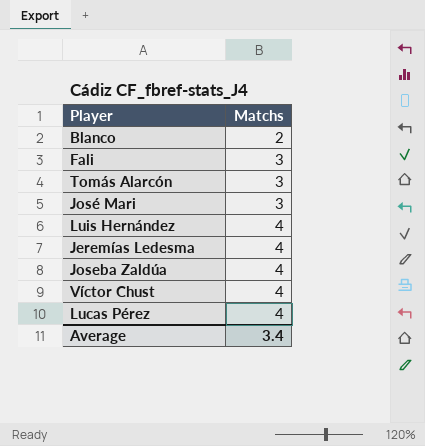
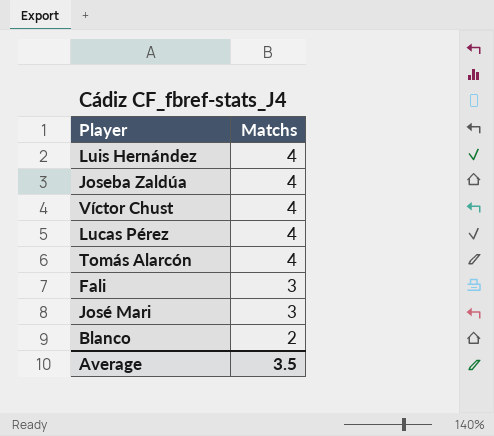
row order: Matchs ascending -> Matchs descending
row Jeremías Ledesma: 4 -> none
Tomás Alarcón | Matchs: 3 -> 4
Average | Matchs: 3.4 -> 3.5

